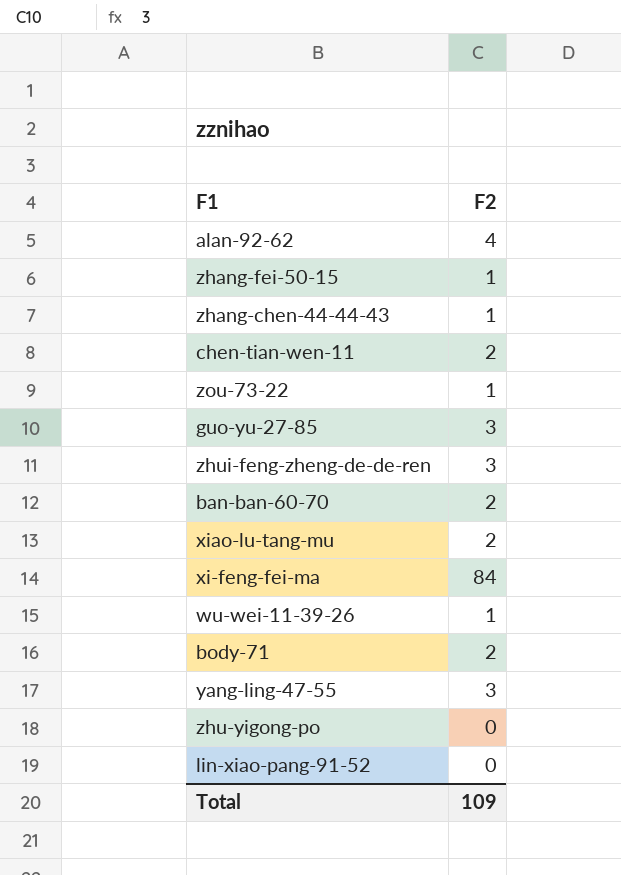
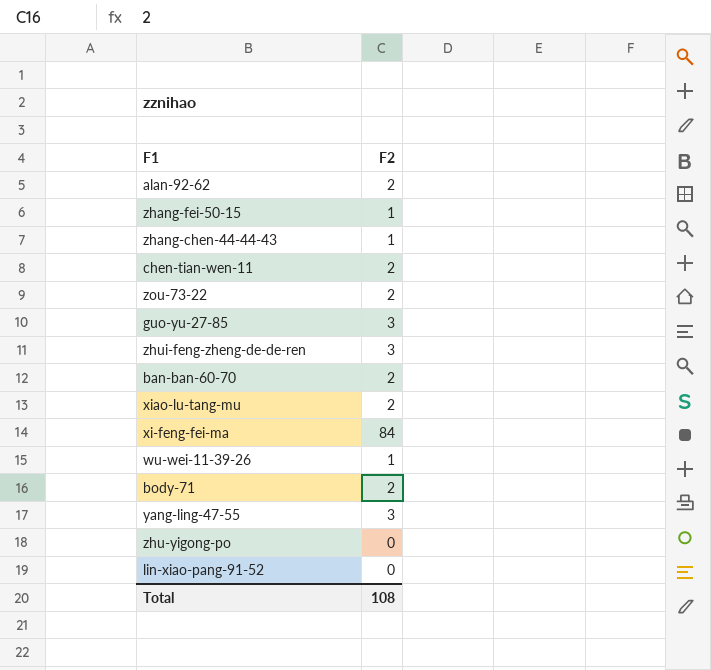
alan-92-62 | F2: 4 -> 2
zou-73-22 | F2: 1 -> 2
Total | F2: 109 -> 108

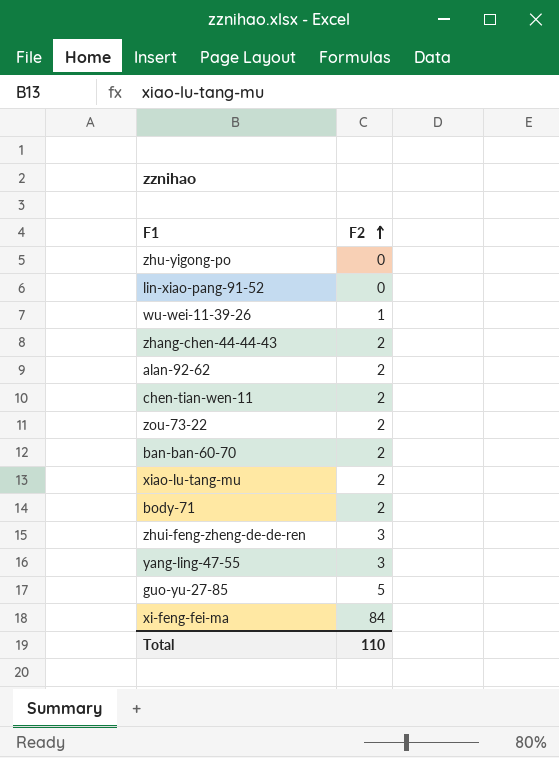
row order: none -> F2 ascending
row zhang-fei-50-15: 1 -> none
zhang-chen-44-44-43 | F2: 1 -> 2
guo-yu-27-85 | F2: 3 -> 5
Total | F2: 108 -> 110

